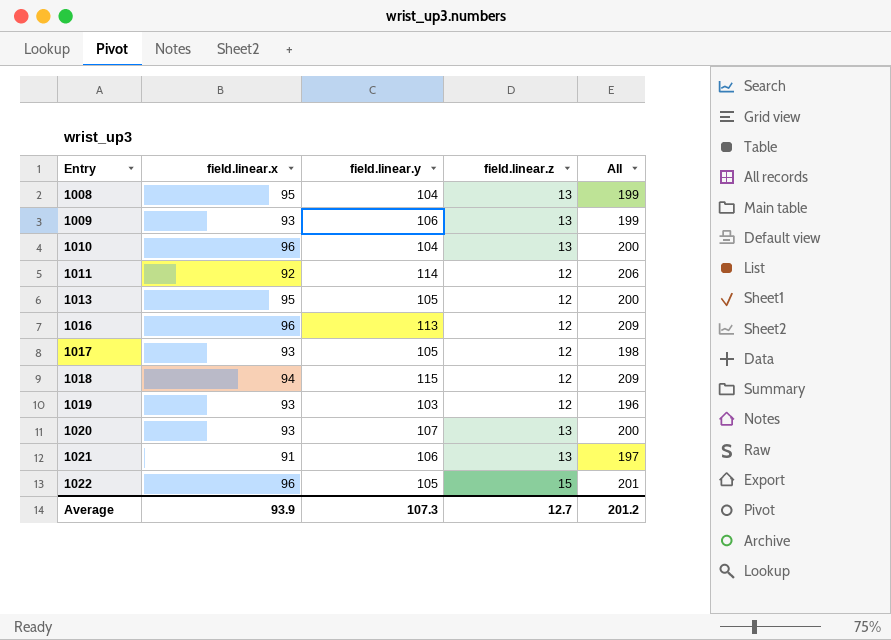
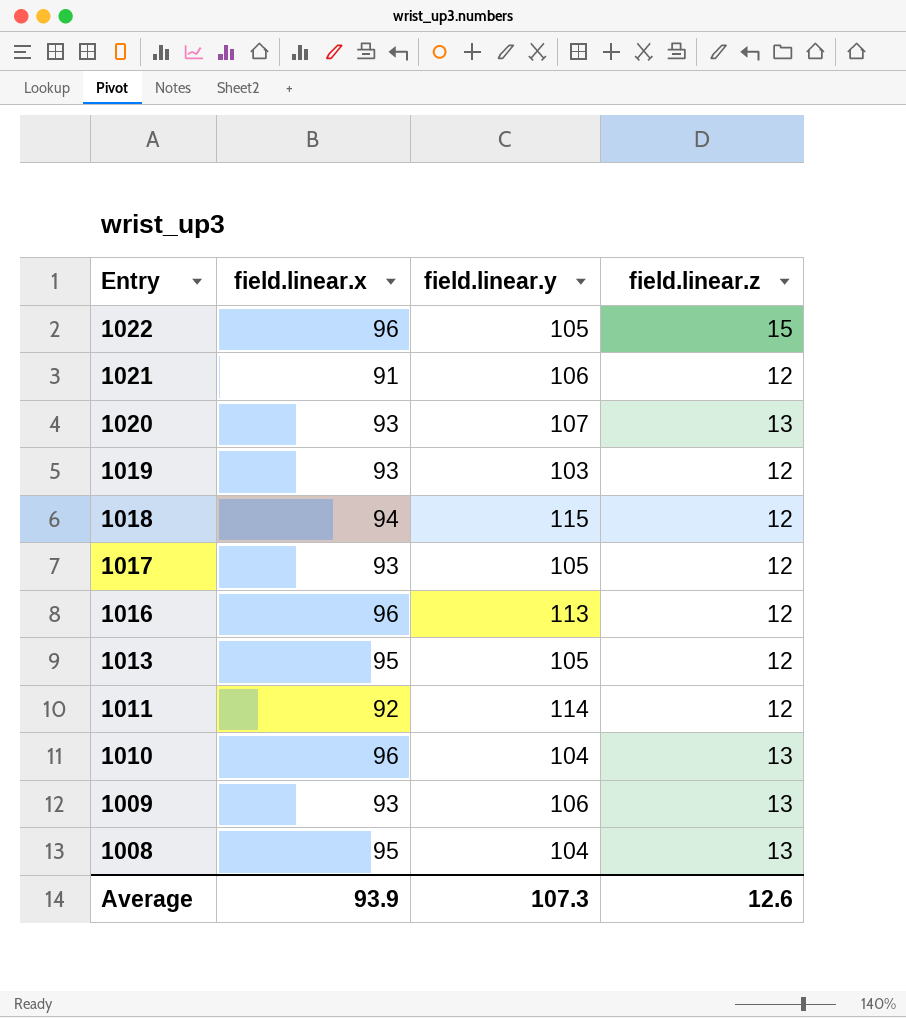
row order: Entry ascending -> Entry descending
column All | formula: [field.linear.x] + [field.linear.y] -> none
1021 | field.linear.z: 13 -> 12
Average | field.linear.z: 12.7 -> 12.6

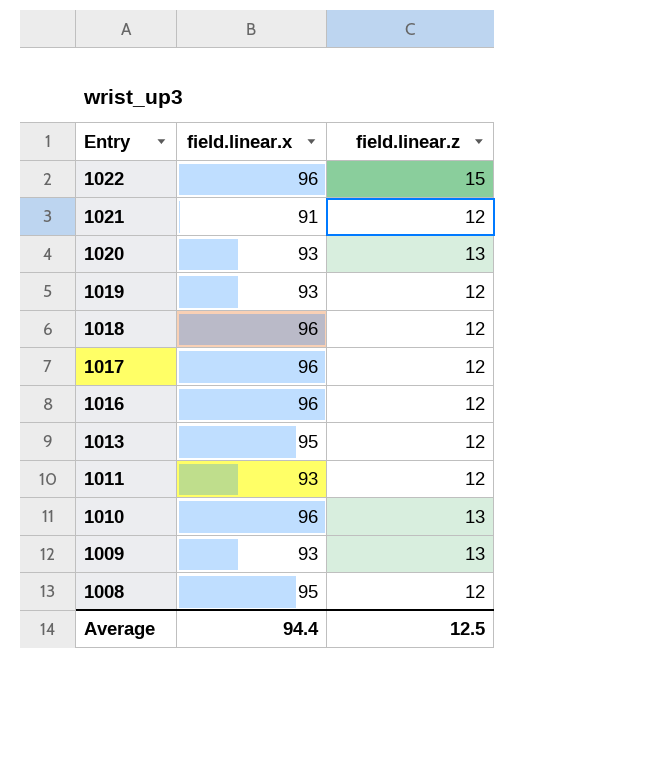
column field.linear.y | position: 3 -> none
1018 | field.linear.x: 94 -> 96
1017 | field.linear.x: 93 -> 96
1011 | field.linear.x: 92 -> 93
1008 | field.linear.z: 13 -> 12
Average | field.linear.x: 93.9 -> 94.4
Average | field.linear.z: 12.6 -> 12.5

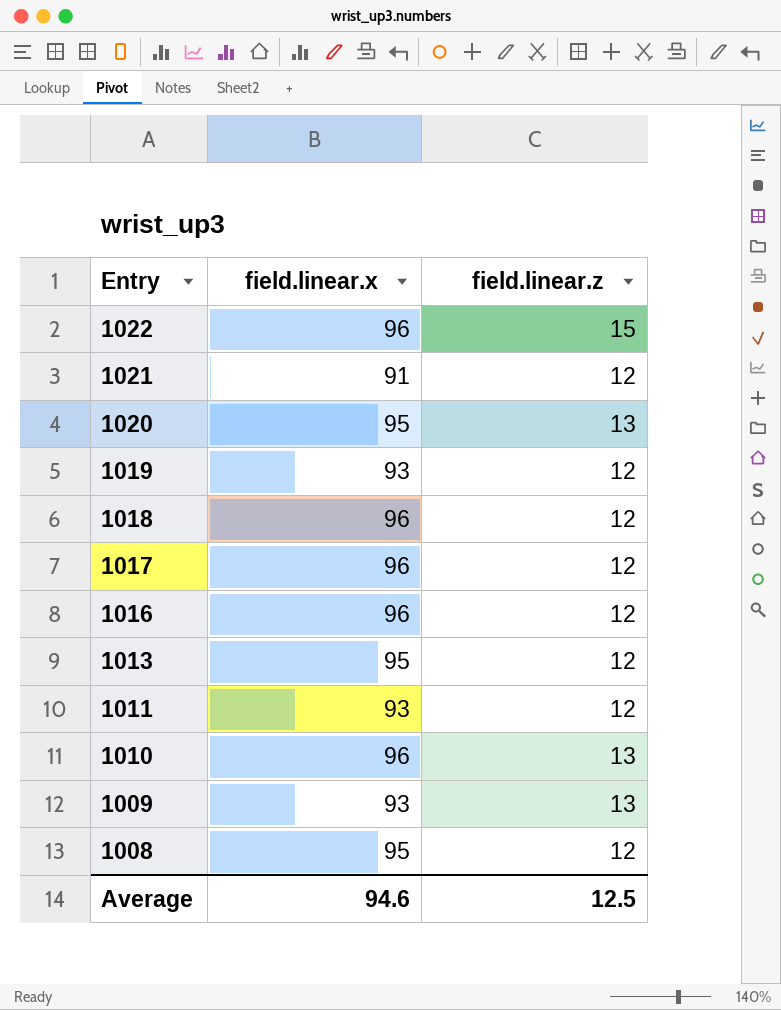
1020 | field.linear.x: 93 -> 95
Average | field.linear.x: 94.4 -> 94.6

